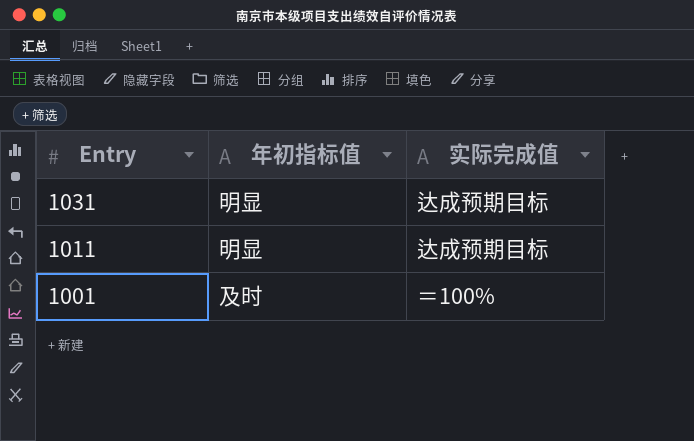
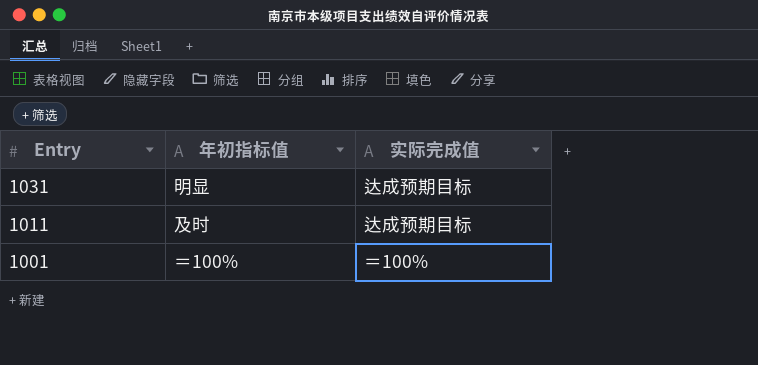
1011 | 年初指标值: 明显 -> 及时
1001 | 年初指标值: 及时 -> ＝100%

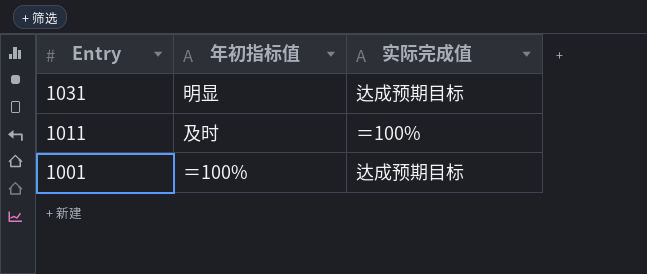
1011 | 实际完成值: 达成预期目标 -> ＝100%
1001 | 实际完成值: ＝100% -> 达成预期目标

